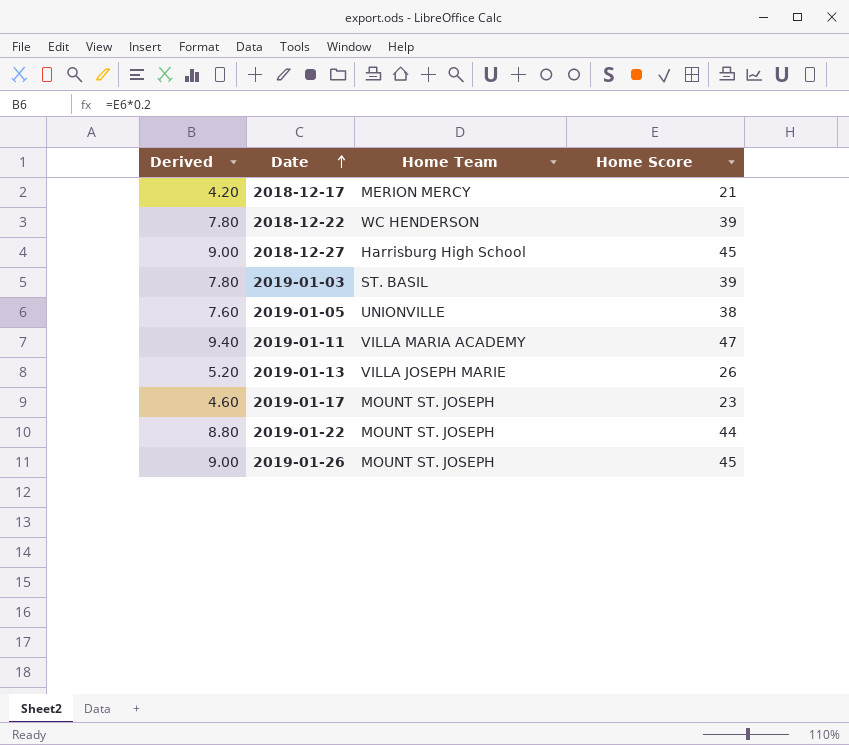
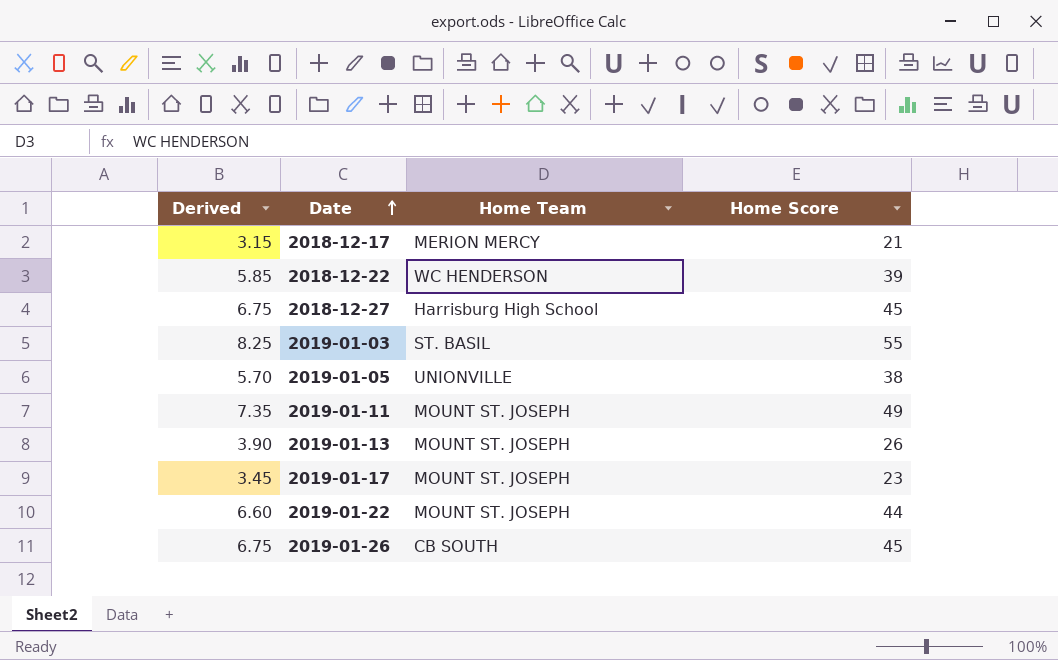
column Derived | formula: [Home Score] * 0.2 -> [Home Score] * 0.15
2019-01-03 | Home Score: 39 -> 55
2019-01-11 | Home Team: VILLA MARIA ACADEMY -> MOUNT ST. JOSEPH
2019-01-11 | Home Score: 47 -> 49
2019-01-13 | Home Team: VILLA JOSEPH MARIE -> MOUNT ST. JOSEPH
2019-01-26 | Home Team: MOUNT ST. JOSEPH -> CB SOUTH

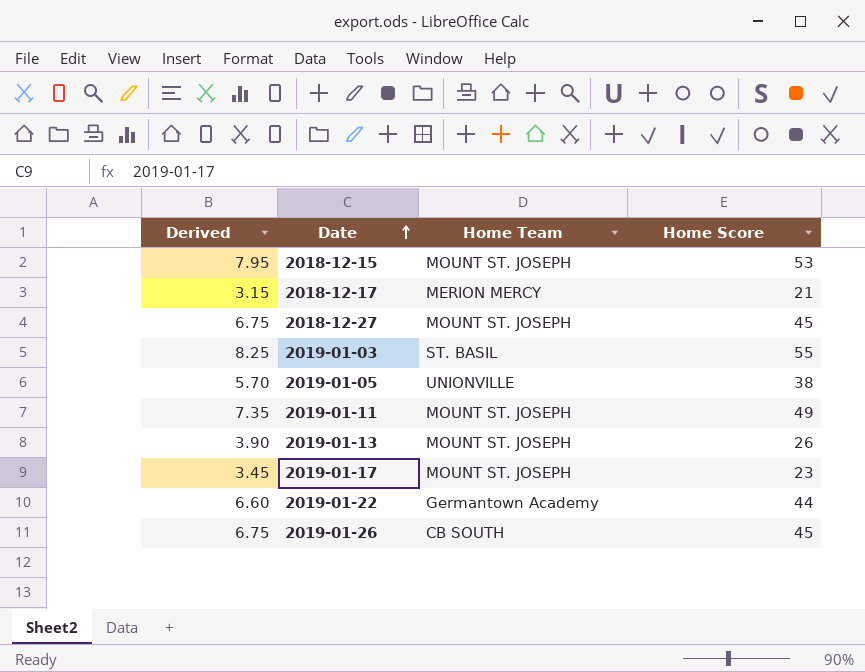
row 2018-12-22: 5.85 | WC HENDERSON | 39 -> none
row 2018-12-15: none -> 7.95 | MOUNT ST. JOSEPH | 53
2018-12-27 | Home Team: Harrisburg High School -> MOUNT ST. JOSEPH
2019-01-22 | Home Team: MOUNT ST. JOSEPH -> Germantown Academy

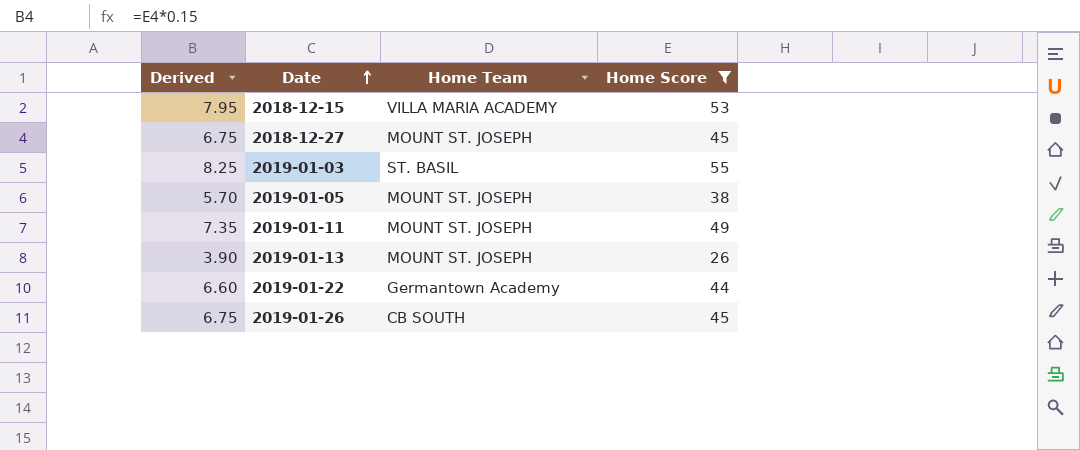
filter: none -> Home Score >= 26
2018-12-15 | Home Team: MOUNT ST. JOSEPH -> VILLA MARIA ACADEMY
2019-01-05 | Home Team: UNIONVILLE -> MOUNT ST. JOSEPH

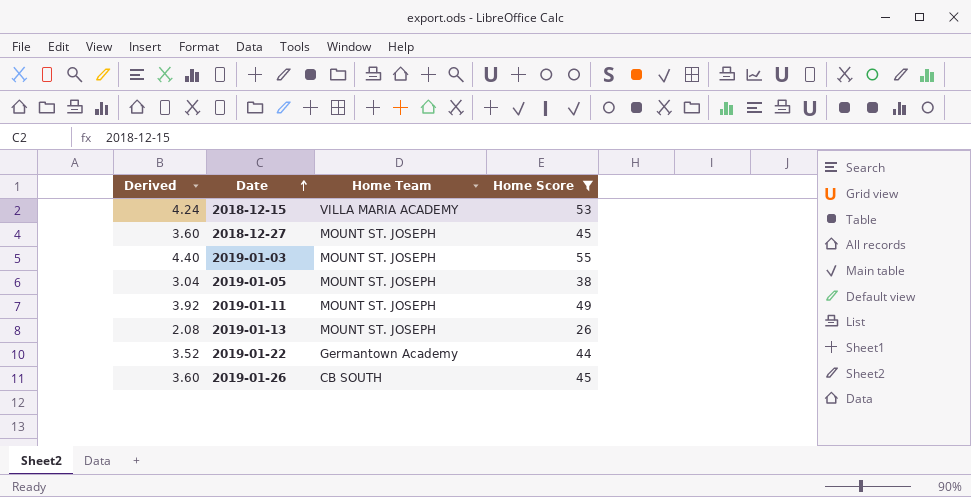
column Derived | formula: [Home Score] * 0.15 -> [Home Score] * 0.08
2019-01-03 | Home Team: ST. BASIL -> MOUNT ST. JOSEPH

